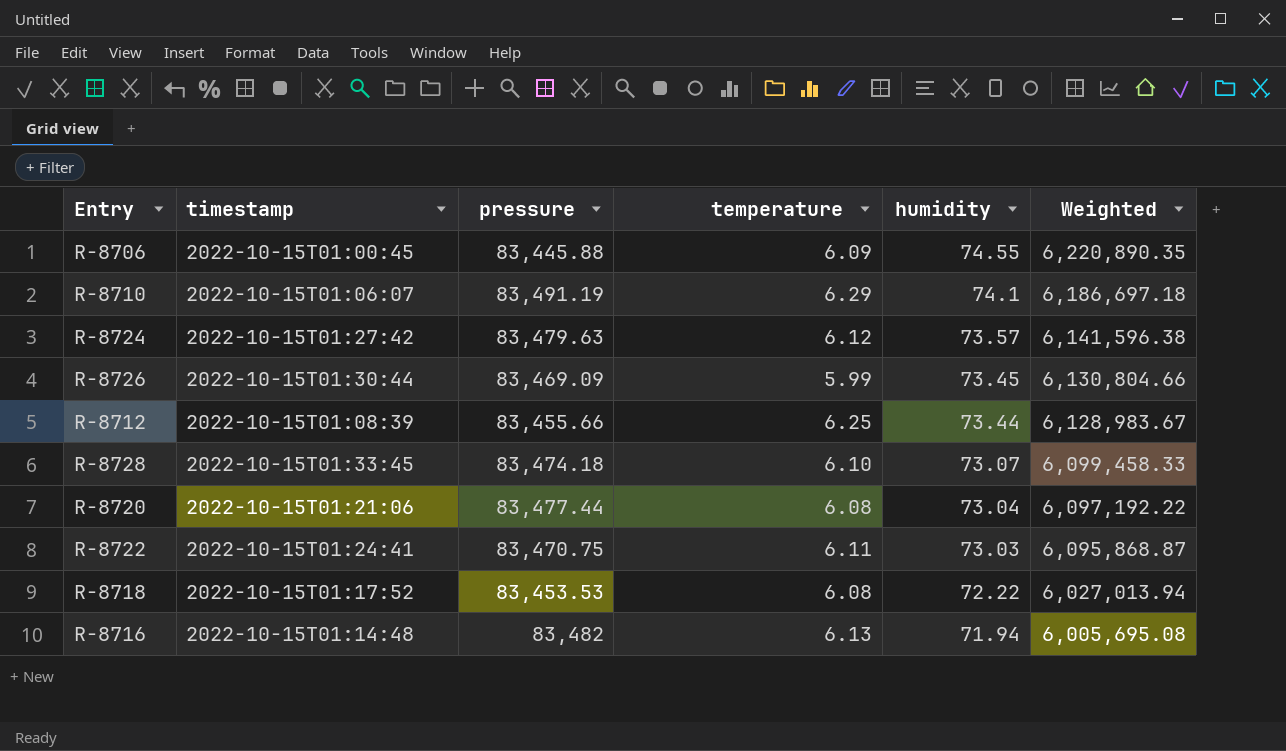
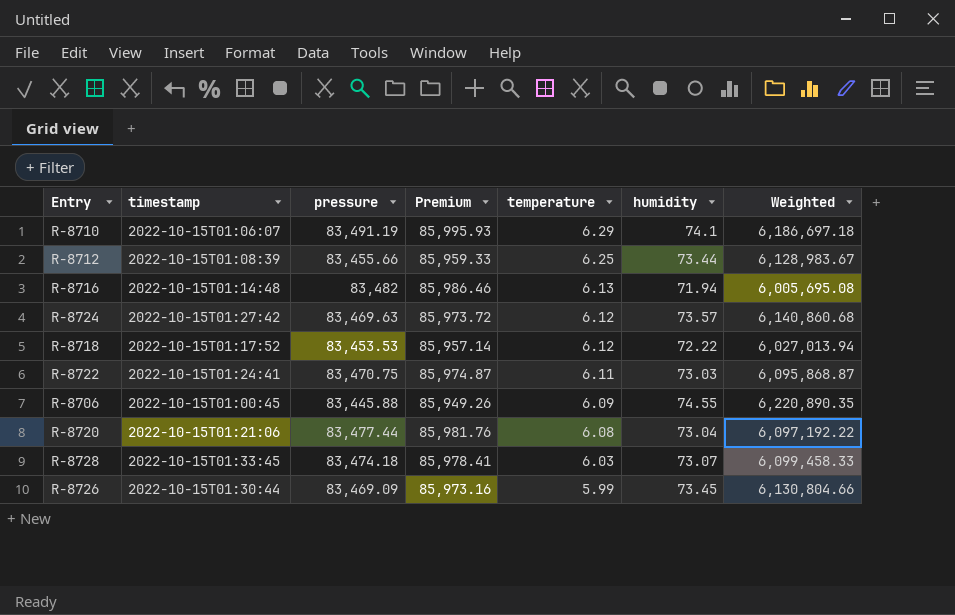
row order: humidity descending -> temperature descending
column Premium | formula: none -> [pressure] * 1.03
R-8724 | pressure: 83,479.63 -> 83,469.63
R-8724 | Weighted: 6,141,596.38 -> 6,140,860.68
R-8718 | temperature: 6.08 -> 6.12
R-8728 | temperature: 6.10 -> 6.03

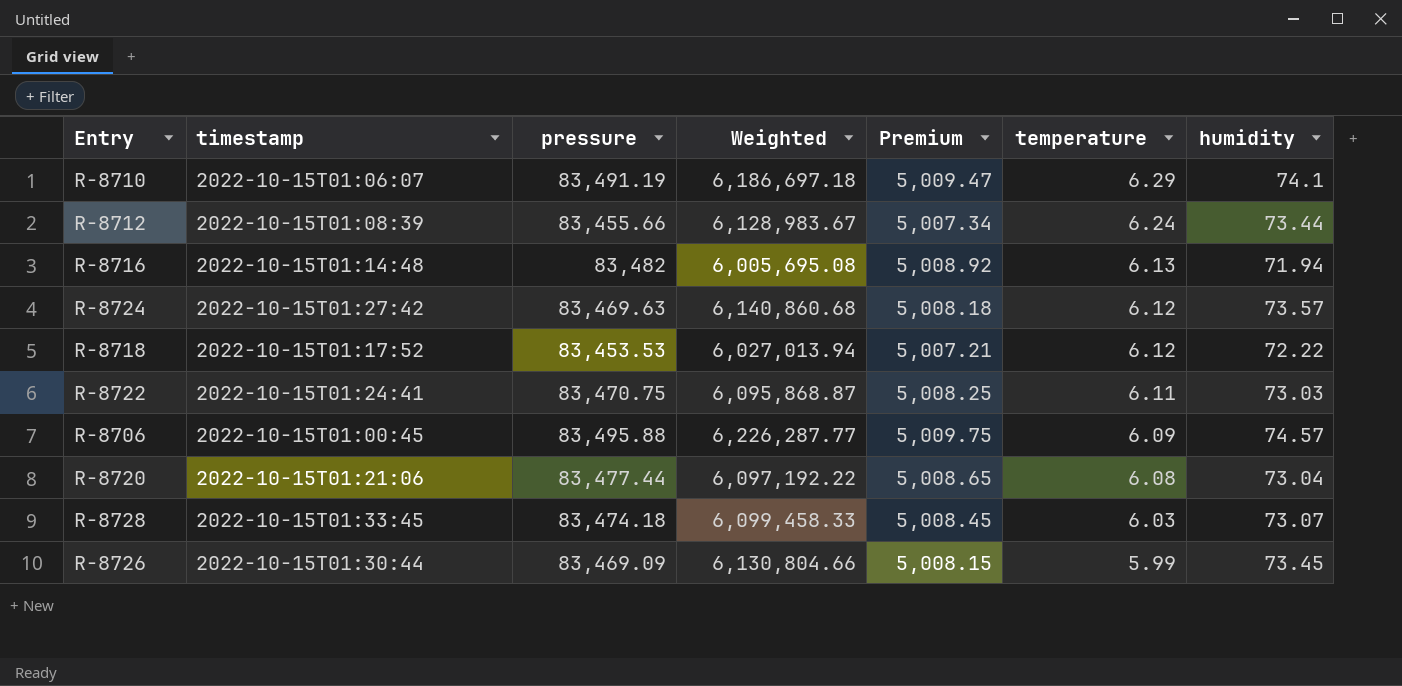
column Weighted | position: 7 -> 4
column Premium | formula: [pressure] * 1.03 -> [pressure] * 0.06
R-8712 | temperature: 6.25 -> 6.24
R-8706 | pressure: 83,445.88 -> 83,495.88
R-8706 | Weighted: 6,220,890.35 -> 6,226,287.77
R-8706 | humidity: 74.55 -> 74.57

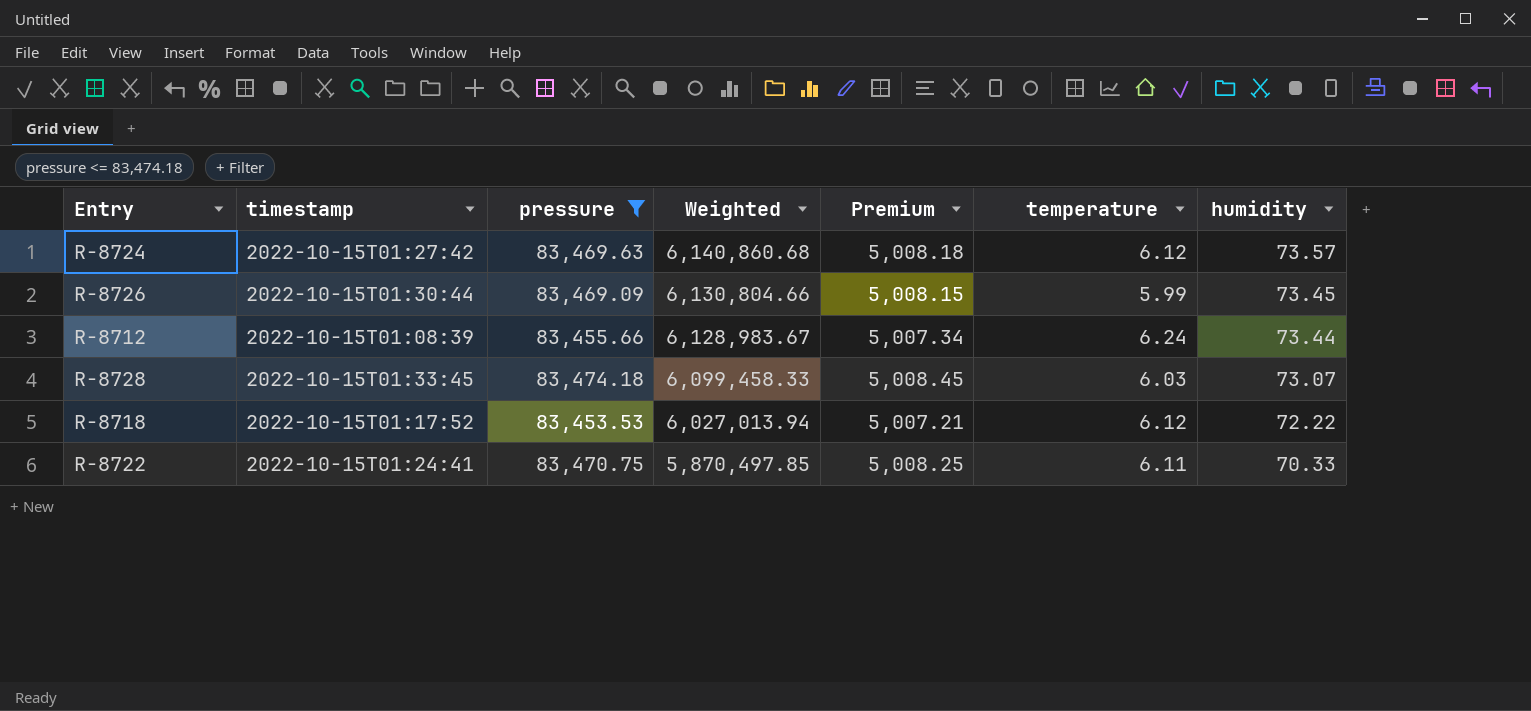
filter: none -> pressure <= 83,474.18
row order: temperature descending -> Weighted descending
R-8722 | Weighted: 6,095,868.87 -> 5,870,497.85
R-8722 | humidity: 73.03 -> 70.33

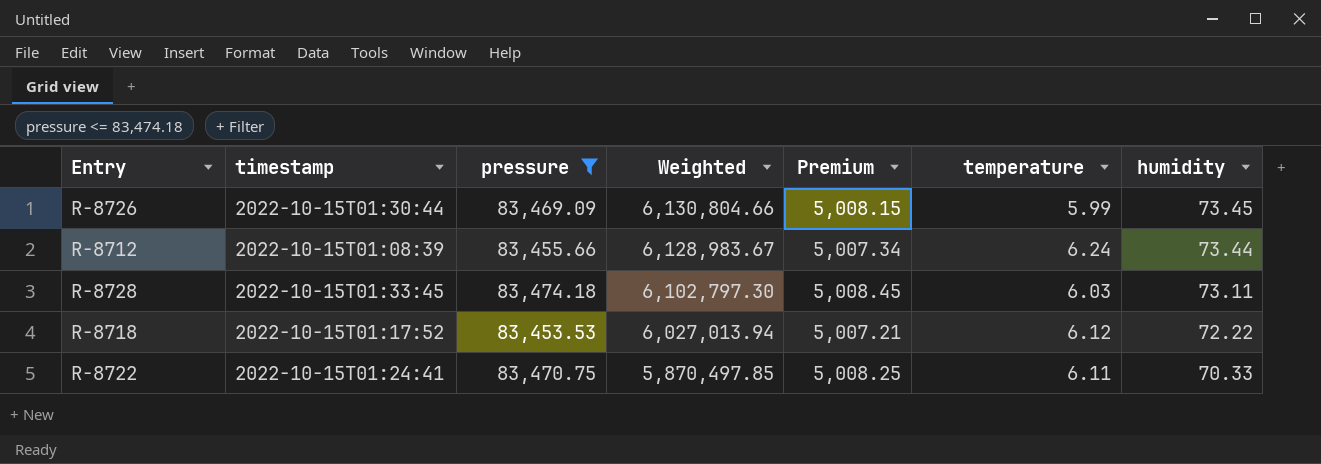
row R-8724: 2022-10-15T01:27:42 | 83,469.63 | 6,140,860.68 | 5,008.18 | 6.12 | 73.57 -> none
R-8728 | Weighted: 6,099,458.33 -> 6,102,797.30
R-8728 | humidity: 73.07 -> 73.11

